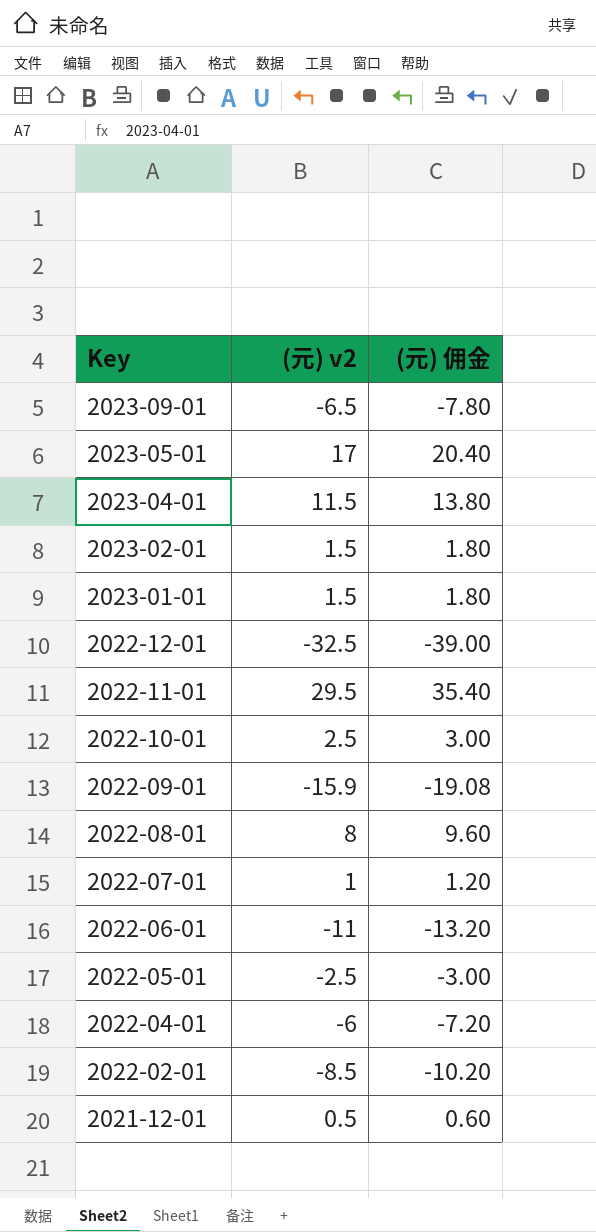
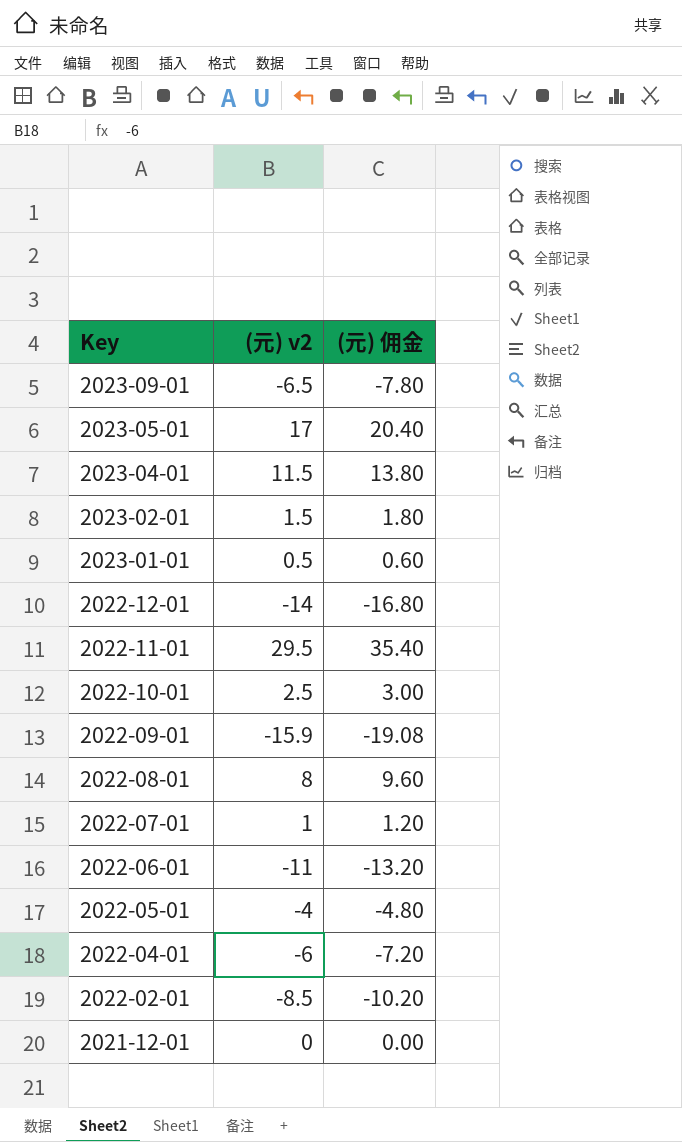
2023-01-01 | (元) v2: 1.5 -> 0.5
2023-01-01 | (元) 佣金: 1.80 -> 0.60
2022-12-01 | (元) v2: -32.5 -> -14
2022-12-01 | (元) 佣金: -39.00 -> -16.80
2022-05-01 | (元) v2: -2.5 -> -4
2022-05-01 | (元) 佣金: -3.00 -> -4.80
2021-12-01 | (元) v2: 0.5 -> 0
2021-12-01 | (元) 佣金: 0.60 -> 0.00

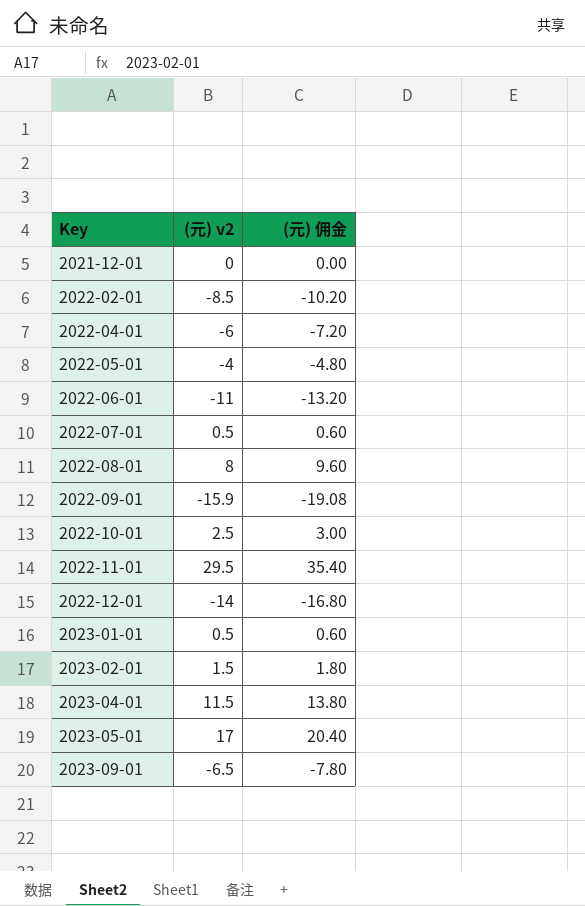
row order: Key descending -> Key ascending
2022-07-01 | (元) v2: 1 -> 0.5
2022-07-01 | (元) 佣金: 1.20 -> 0.60

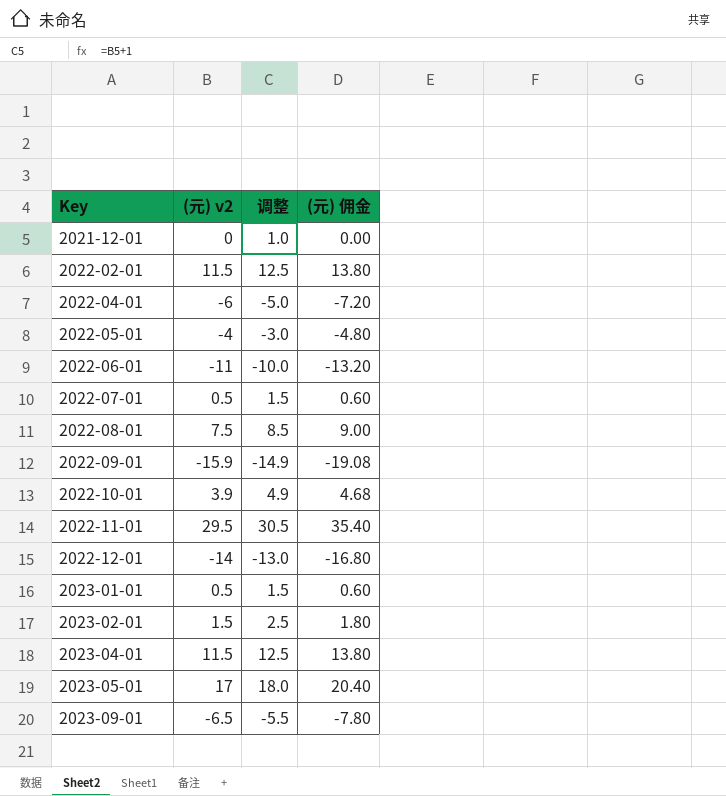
column 调整 | formula: none -> [(元) v2] + 1
2022-02-01 | (元) v2: -8.5 -> 11.5
2022-02-01 | (元) 佣金: -10.20 -> 13.80
2022-08-01 | (元) v2: 8 -> 7.5
2022-08-01 | (元) 佣金: 9.60 -> 9.00
2022-10-01 | (元) v2: 2.5 -> 3.9
2022-10-01 | (元) 佣金: 3.00 -> 4.68

